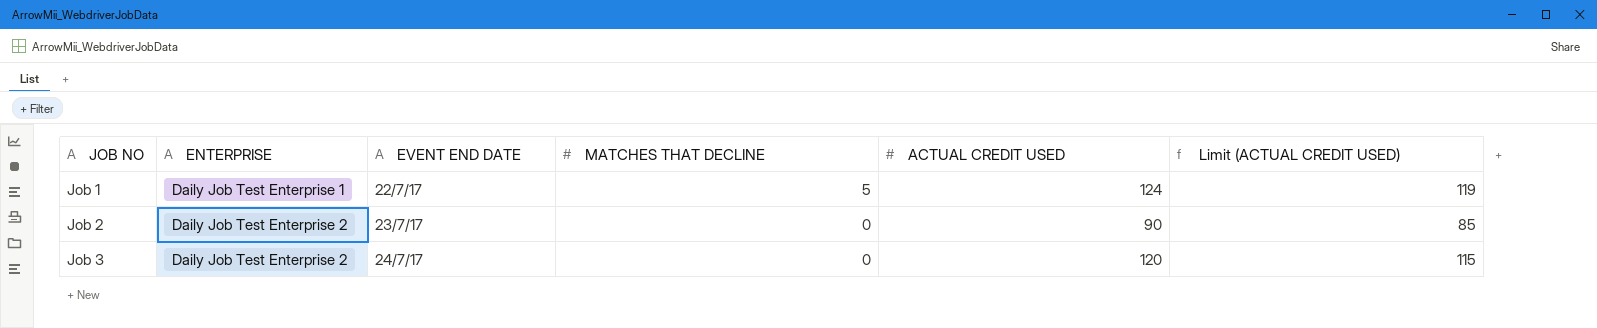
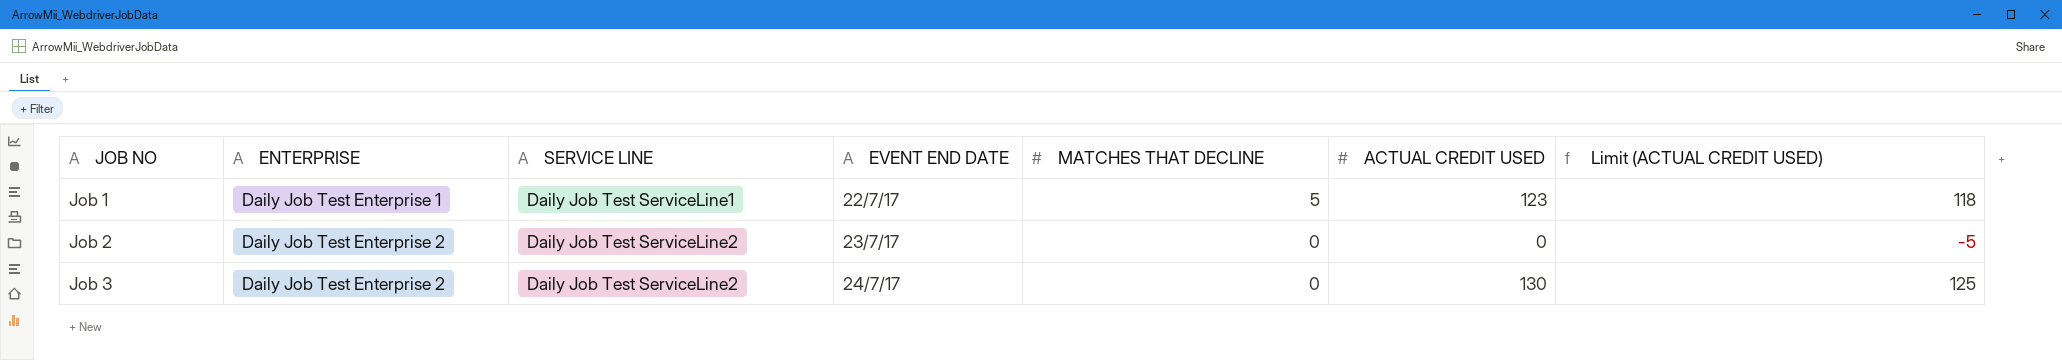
column SERVICE LINE | position: none -> 3
Job 1 | ACTUAL CREDIT USED: 124 -> 123
Job 1 | Limit (ACTUAL CREDIT USED): 119 -> 118
Job 2 | ACTUAL CREDIT USED: 90 -> 0
Job 2 | Limit (ACTUAL CREDIT USED): 85 -> -5
Job 3 | ACTUAL CREDIT USED: 120 -> 130
Job 3 | Limit (ACTUAL CREDIT USED): 115 -> 125

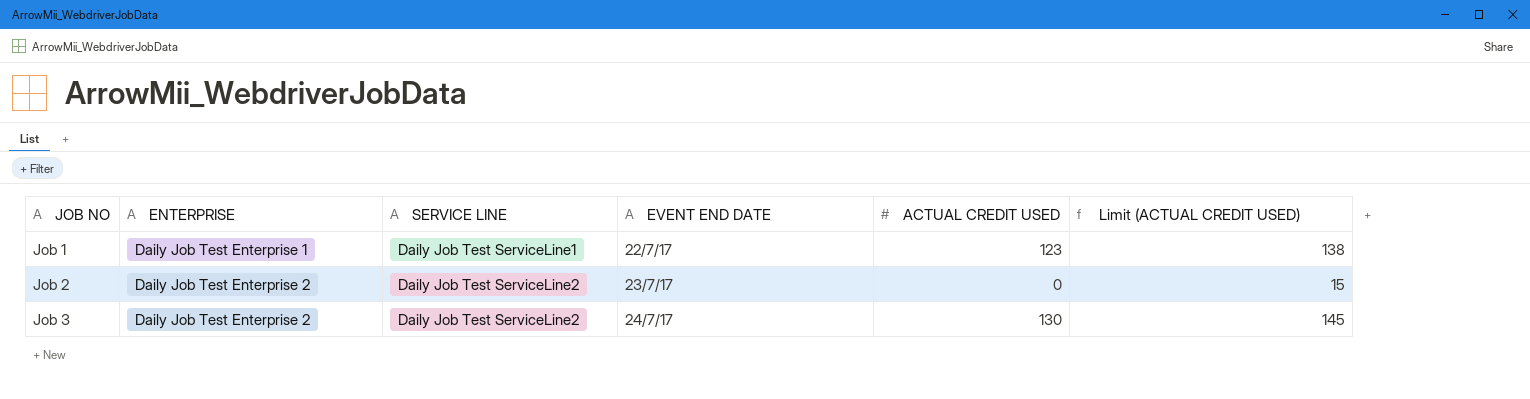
column MATCHES THAT DECLINE | position: 5 -> none
column Limit (ACTUAL CREDIT USED) | formula: [ACTUAL CREDIT USED] - 5 -> [ACTUAL CREDIT USED] + 15

